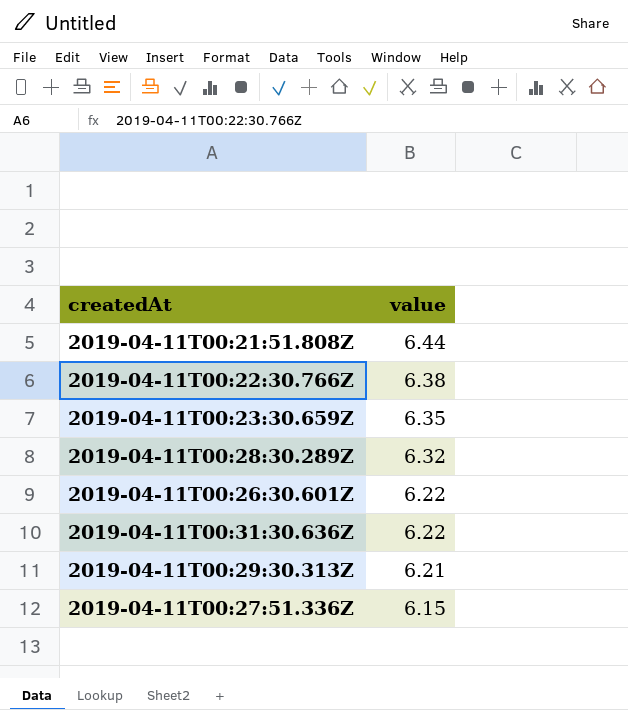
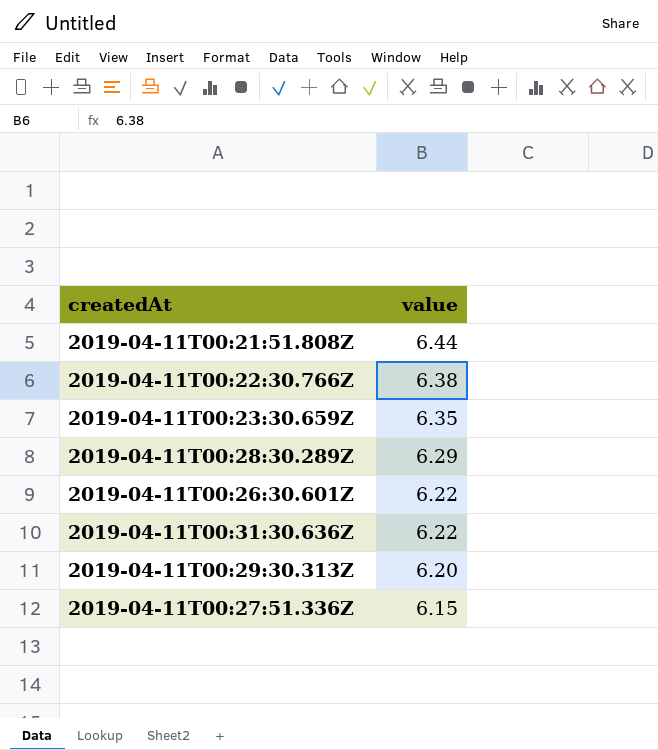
2019-04-11T00:28:30.289Z | value: 6.32 -> 6.29
2019-04-11T00:29:30.313Z | value: 6.21 -> 6.20

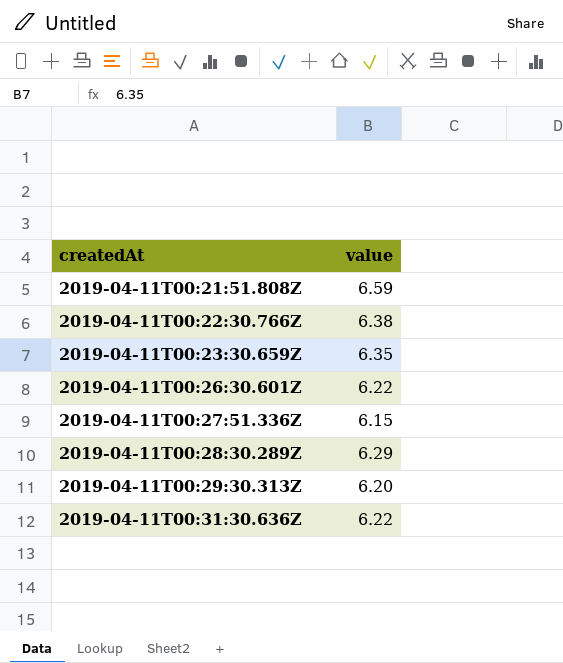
row order: value descending -> createdAt ascending
2019-04-11T00:21:51.808Z | value: 6.44 -> 6.59

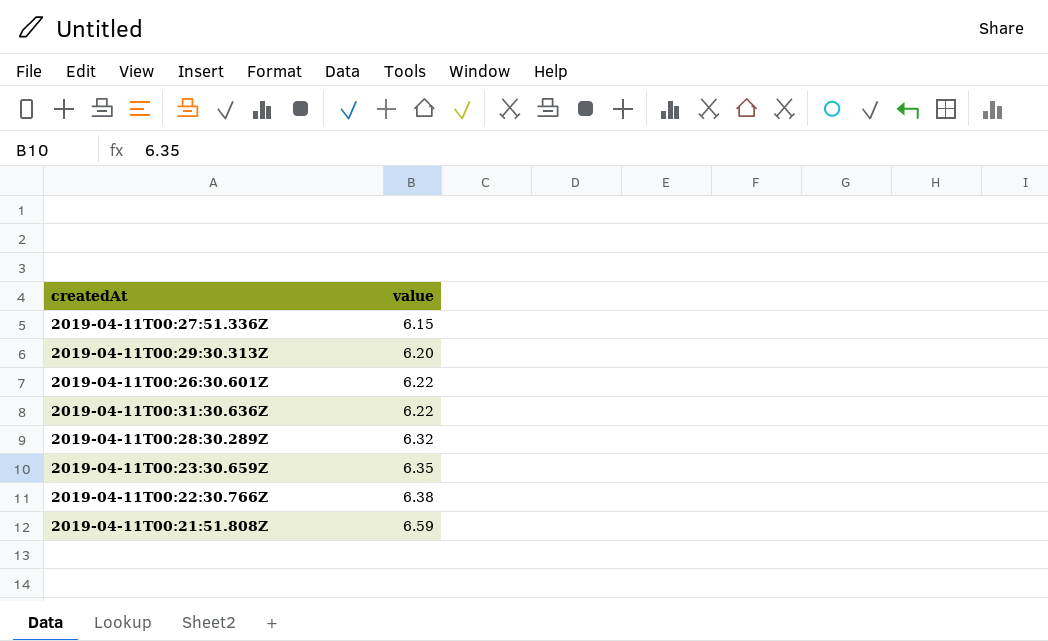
row order: createdAt ascending -> value ascending
2019-04-11T00:28:30.289Z | value: 6.29 -> 6.32

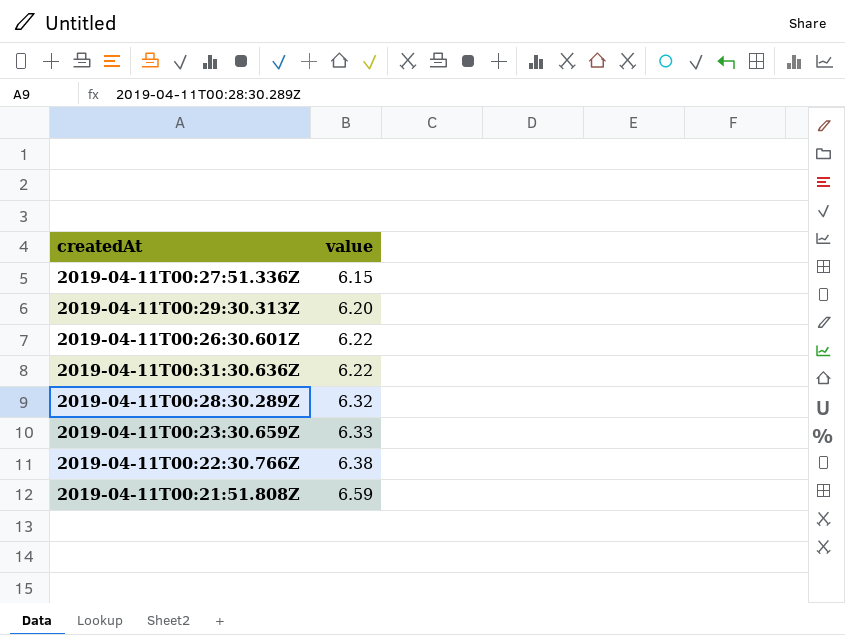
2019-04-11T00:23:30.659Z | value: 6.35 -> 6.33

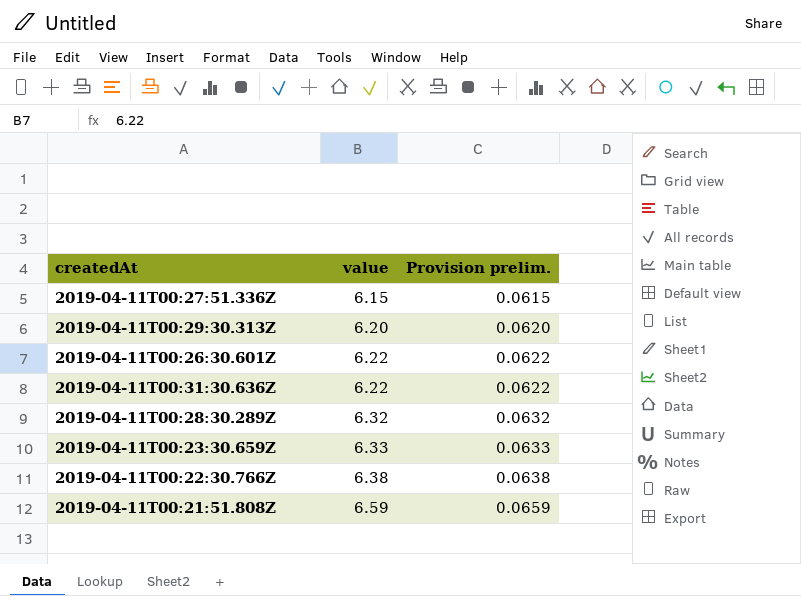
column Provision prelim. | formula: none -> [value] * 0.01

